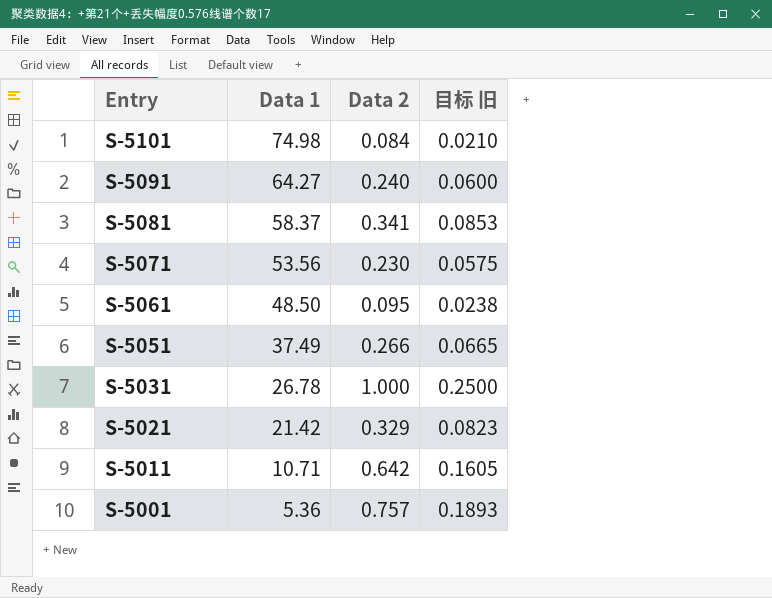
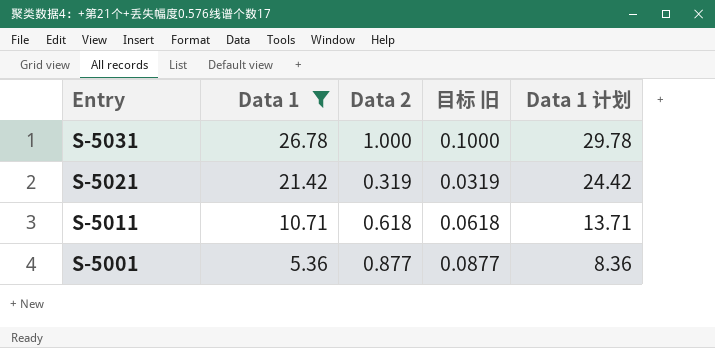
filter: none -> Data 1 <= 26.78
column 目标 旧 | formula: [Data 2] * 0.25 -> [Data 2] * 0.1
column Data 1 计划 | formula: none -> [Data 1] + 3
S-5021 | Data 2: 0.329 -> 0.319
S-5011 | Data 2: 0.642 -> 0.618
S-5001 | Data 2: 0.757 -> 0.877

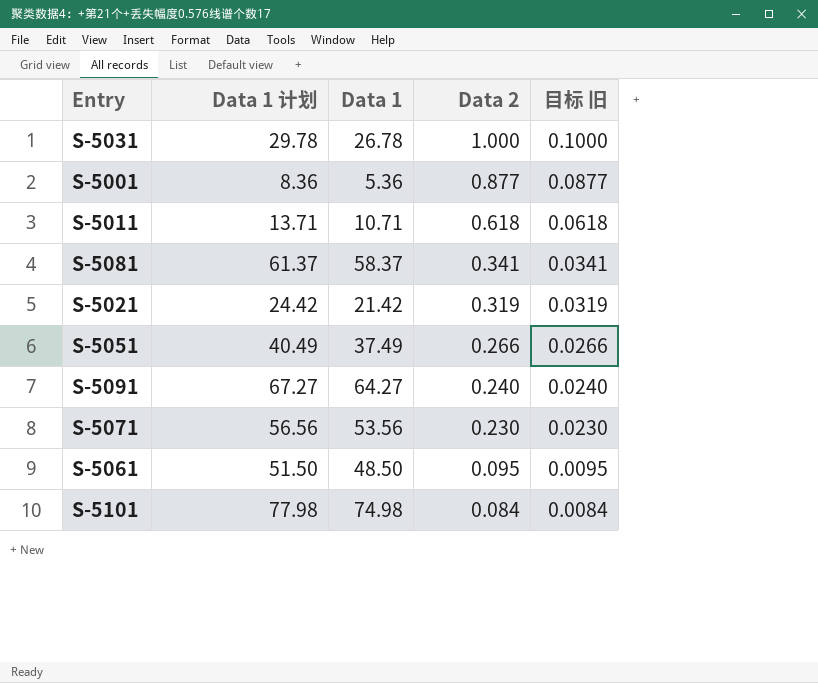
filter: Data 1 <= 26.78 -> none
row order: Entry descending -> Data 2 descending
column Data 1 计划 | position: 5 -> 2

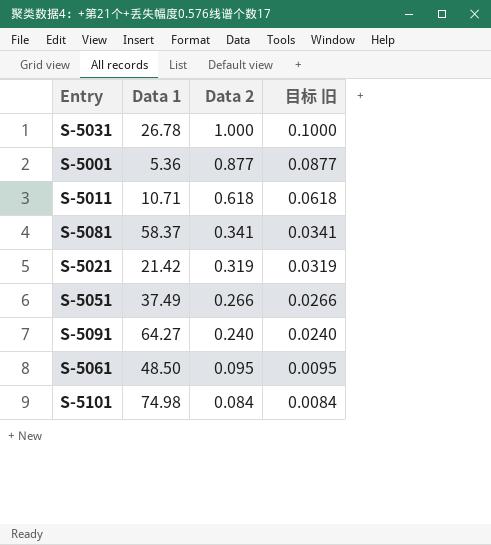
column Data 1 计划 | formula: [Data 1] + 3 -> none
row S-5071: 56.56 | 53.56 | 0.230 | 0.0230 -> none

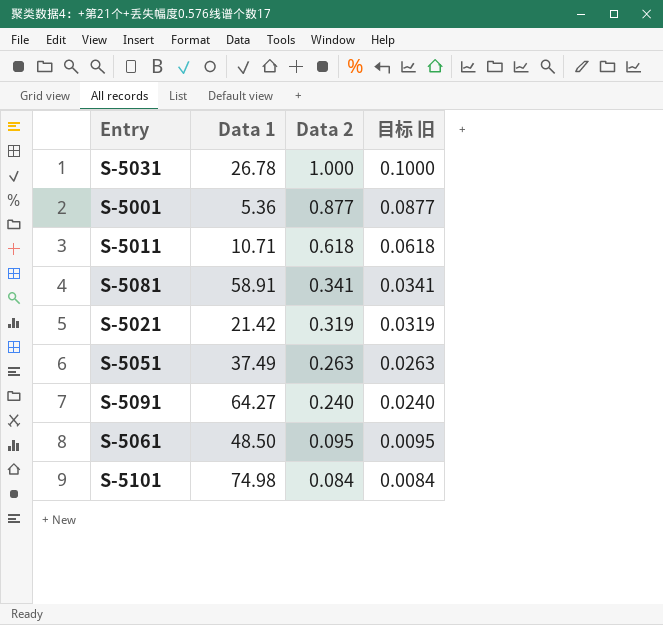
S-5081 | Data 1: 58.37 -> 58.91
S-5051 | Data 2: 0.266 -> 0.263
S-5051 | 目标 旧: 0.0266 -> 0.0263

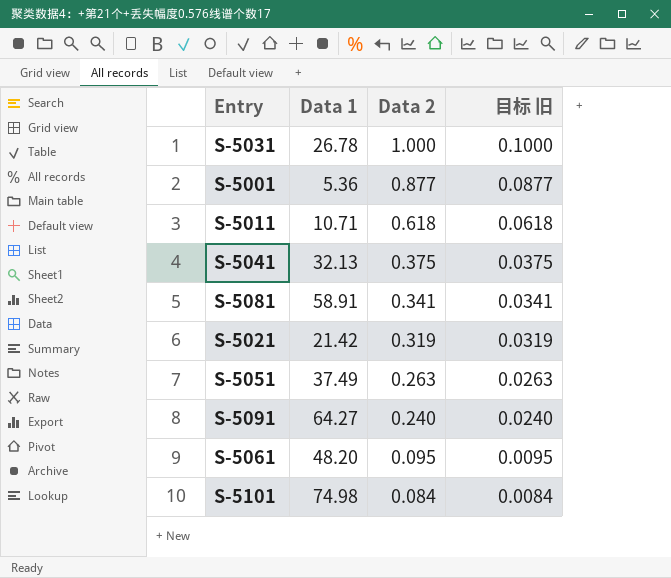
row S-5041: none -> 32.13 | 0.375 | 0.0375
S-5061 | Data 1: 48.50 -> 48.20

